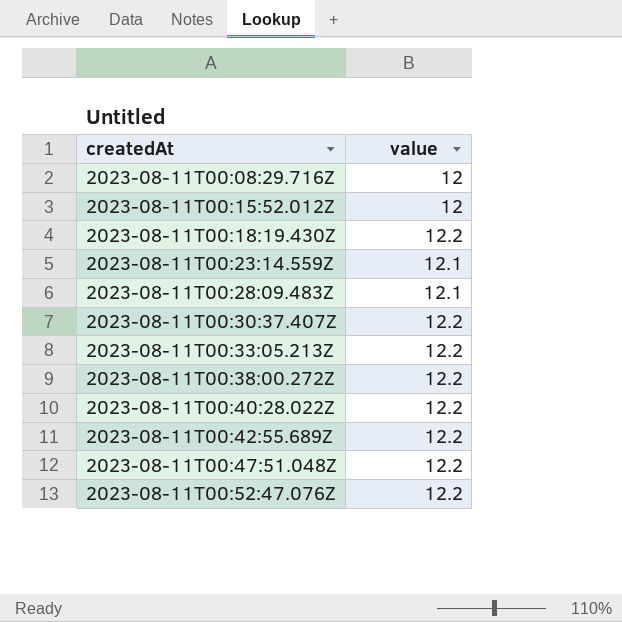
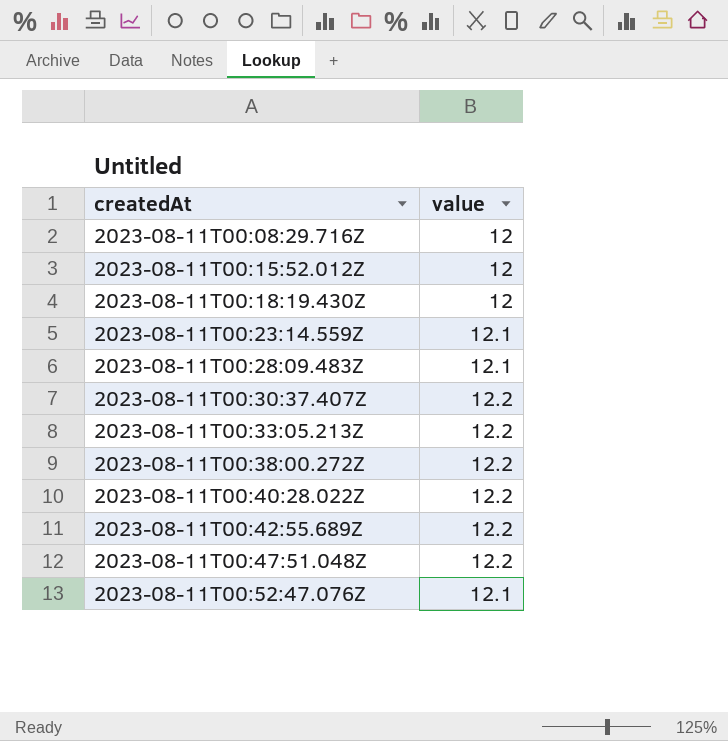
2023-08-11T00:18:19.430Z | value: 12.2 -> 12
2023-08-11T00:52:47.076Z | value: 12.2 -> 12.1

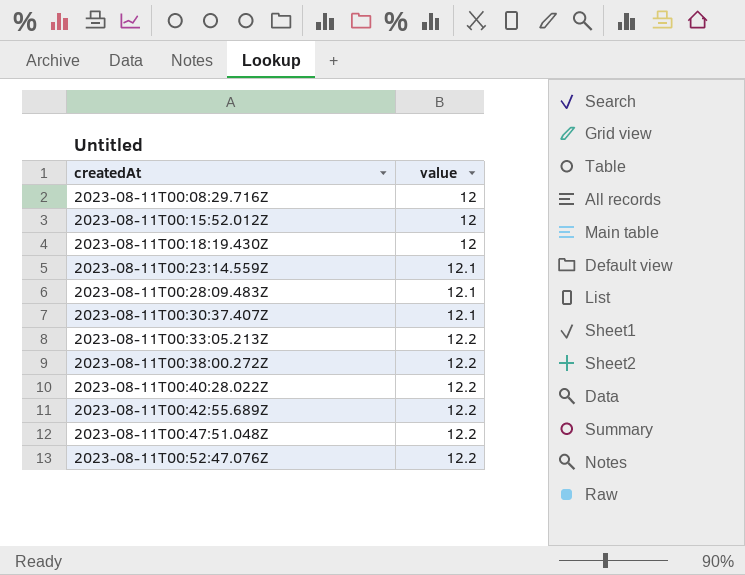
2023-08-11T00:30:37.407Z | value: 12.2 -> 12.1
2023-08-11T00:52:47.076Z | value: 12.1 -> 12.2

